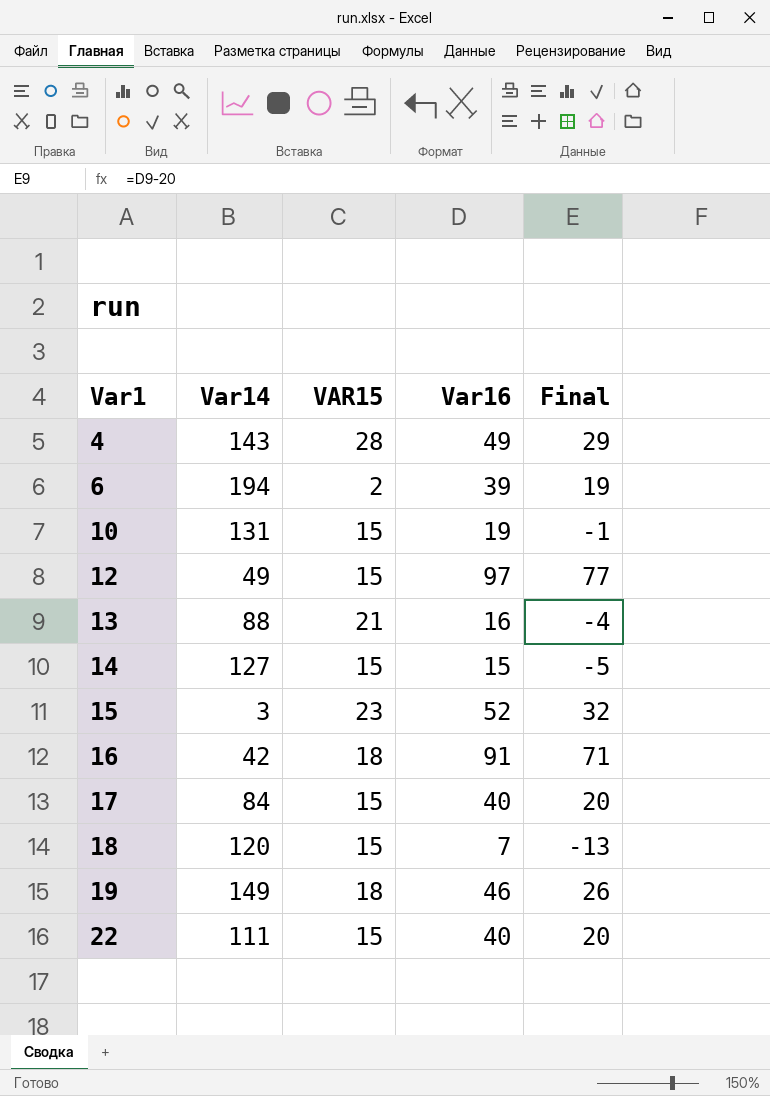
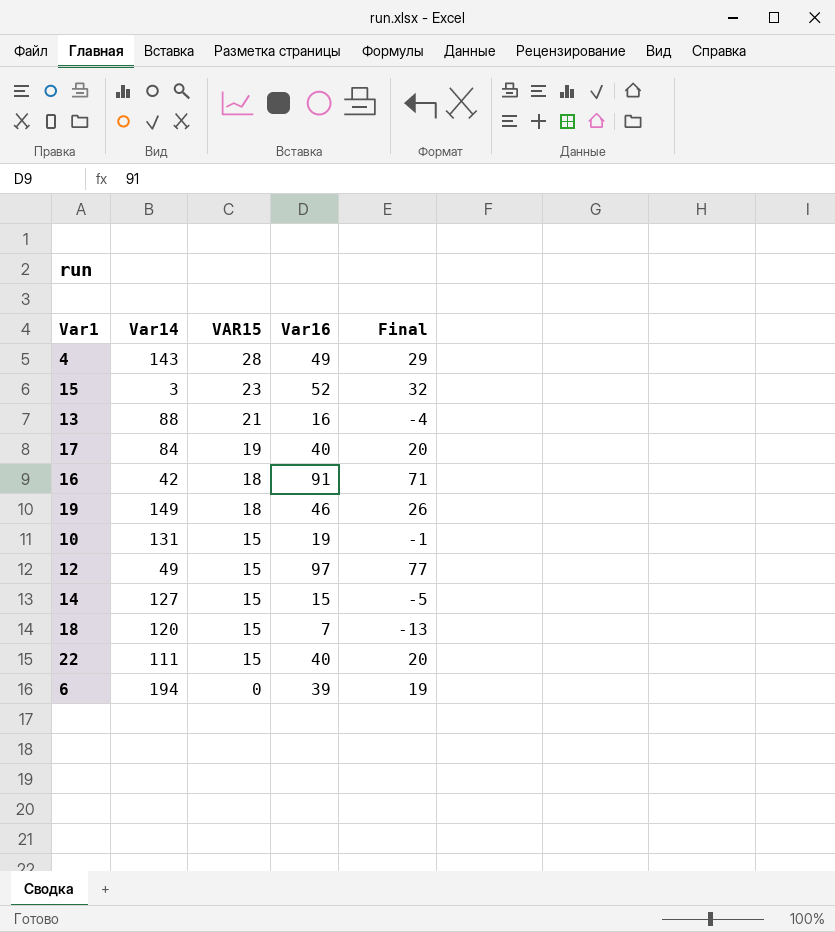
row order: Var1 ascending -> VAR15 descending
17 | VAR15: 15 -> 19
6 | VAR15: 2 -> 0

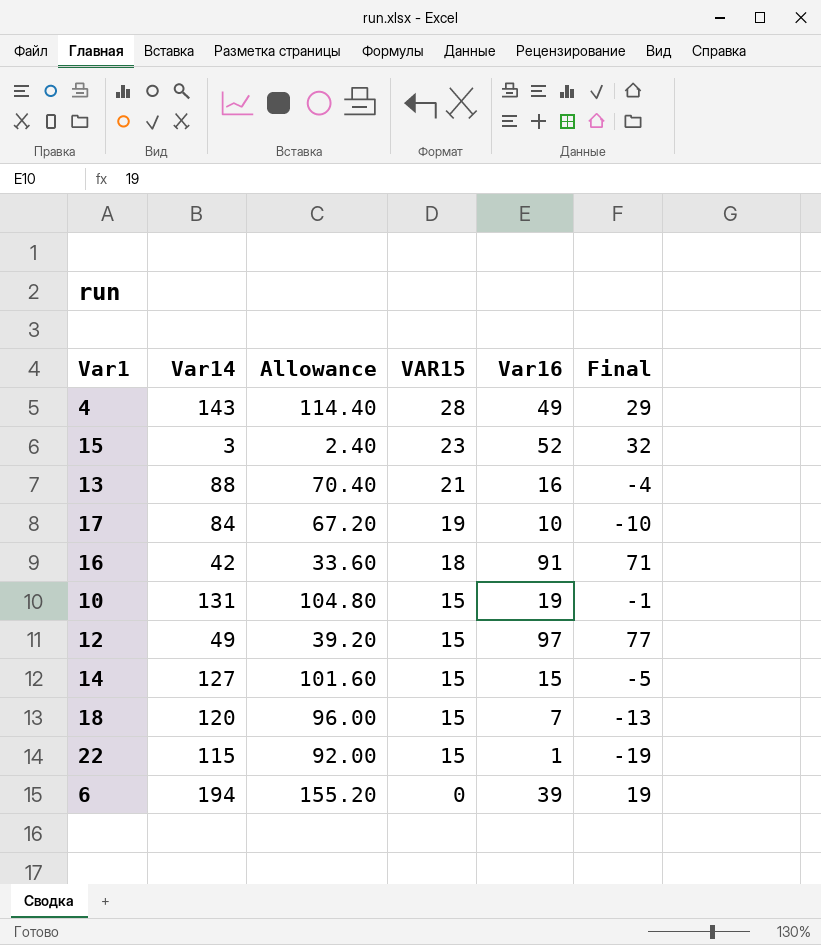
column Allowance | formula: none -> [Var14] * 0.8
row 19: 149 | 18 | 46 | 26 -> none
17 | Var16: 40 -> 10
17 | Final: 20 -> -10
22 | Var14: 111 -> 115
22 | Var16: 40 -> 1
22 | Final: 20 -> -19

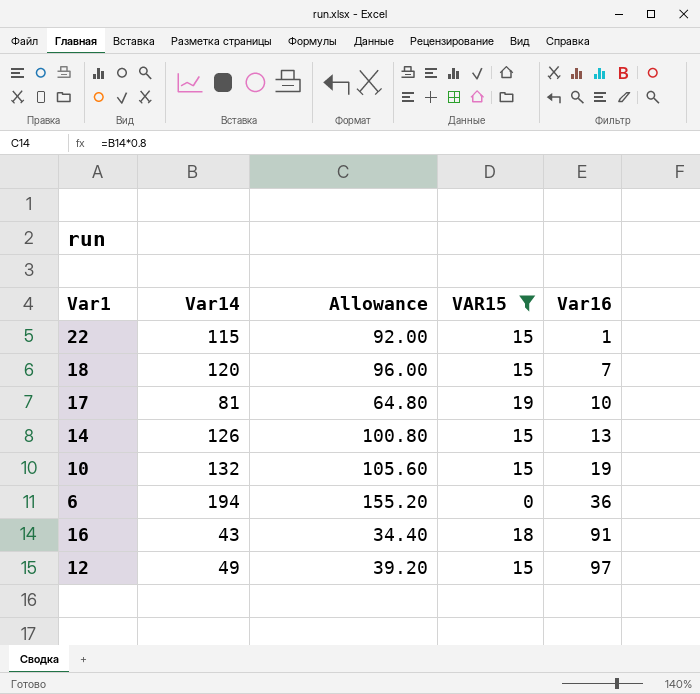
filter: none -> VAR15 <= 19
row order: VAR15 descending -> Var16 ascending
column Final | formula: [Var16] - 20 -> none
17 | Var14: 84 -> 81
17 | Allowance: 67.20 -> 64.80
14 | Var14: 127 -> 126
14 | Allowance: 101.60 -> 100.80
14 | Var16: 15 -> 13
10 | Var14: 131 -> 132
10 | Allowance: 104.80 -> 105.60
6 | Var16: 39 -> 36
16 | Var14: 42 -> 43
16 | Allowance: 33.60 -> 34.40

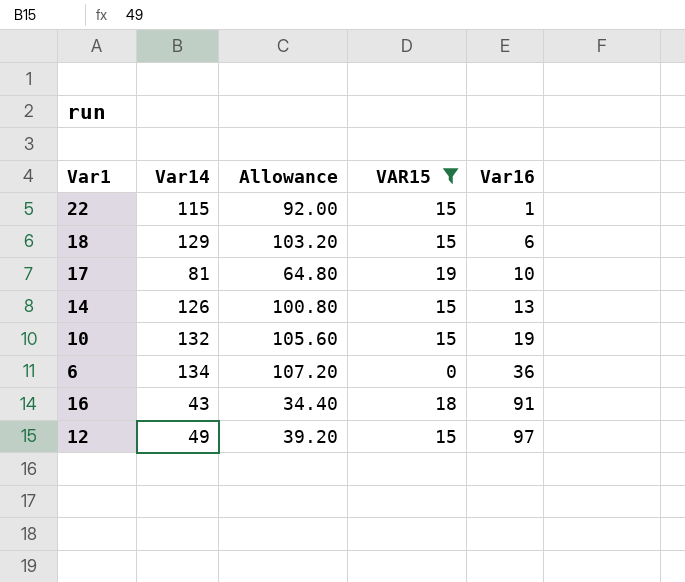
18 | Var14: 120 -> 129
18 | Allowance: 96.00 -> 103.20
18 | Var16: 7 -> 6
6 | Var14: 194 -> 134
6 | Allowance: 155.20 -> 107.20

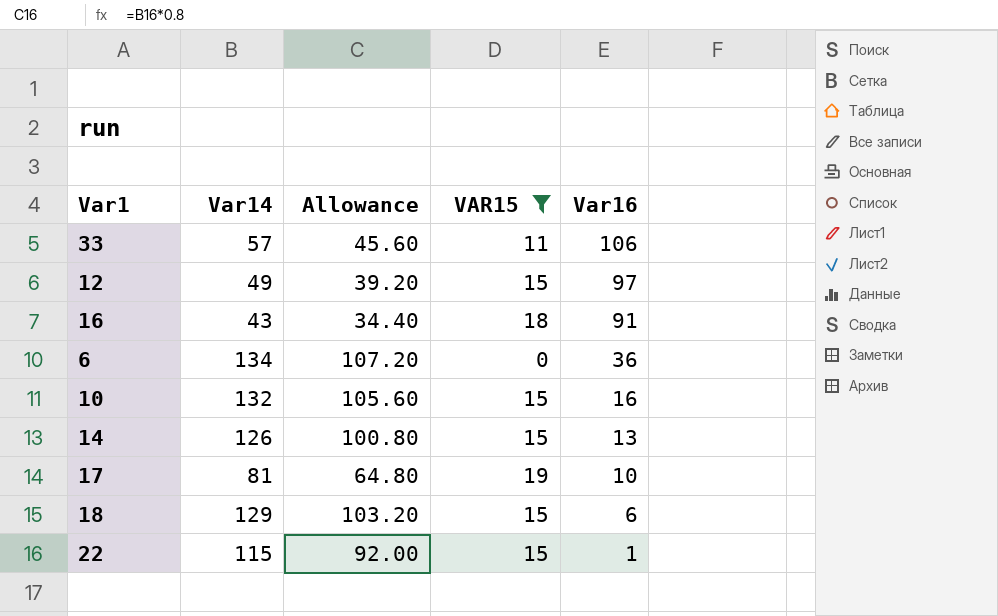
row order: Var16 ascending -> Var16 descending
row 33: none -> 57 | 45.60 | 11 | 106
10 | Var16: 19 -> 16

